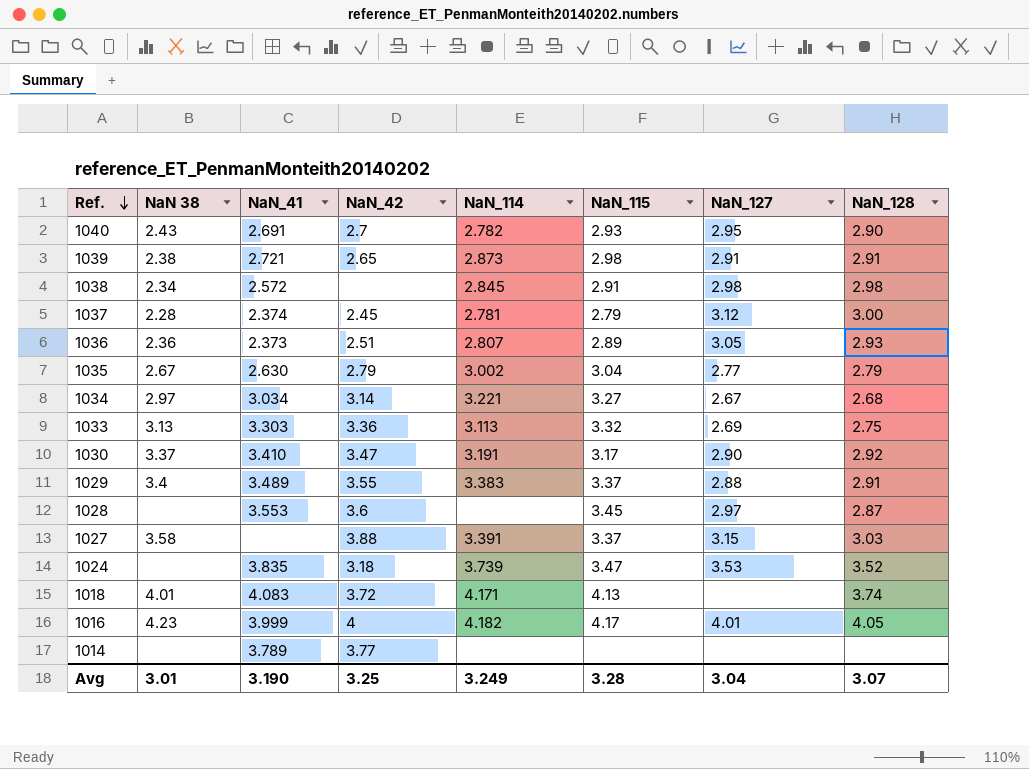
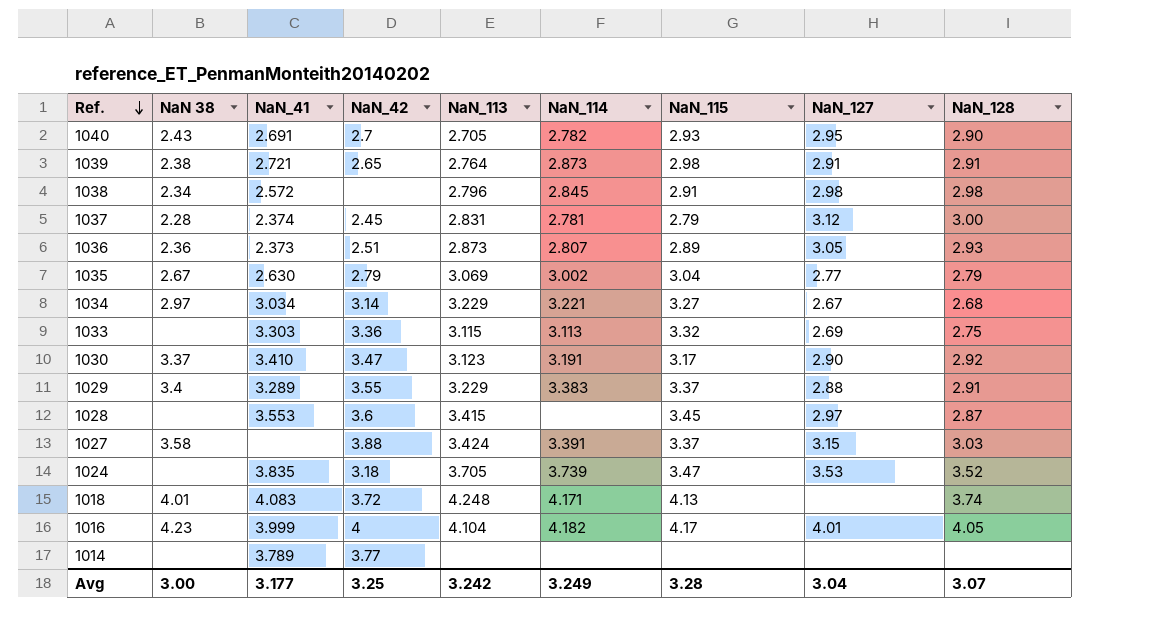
column NaN_113 | position: none -> 5
1033 | NaN 38: 3.13 -> none
1029 | NaN_41: 3.489 -> 3.289
Avg | NaN 38: 3.01 -> 3.00
Avg | NaN_41: 3.190 -> 3.177

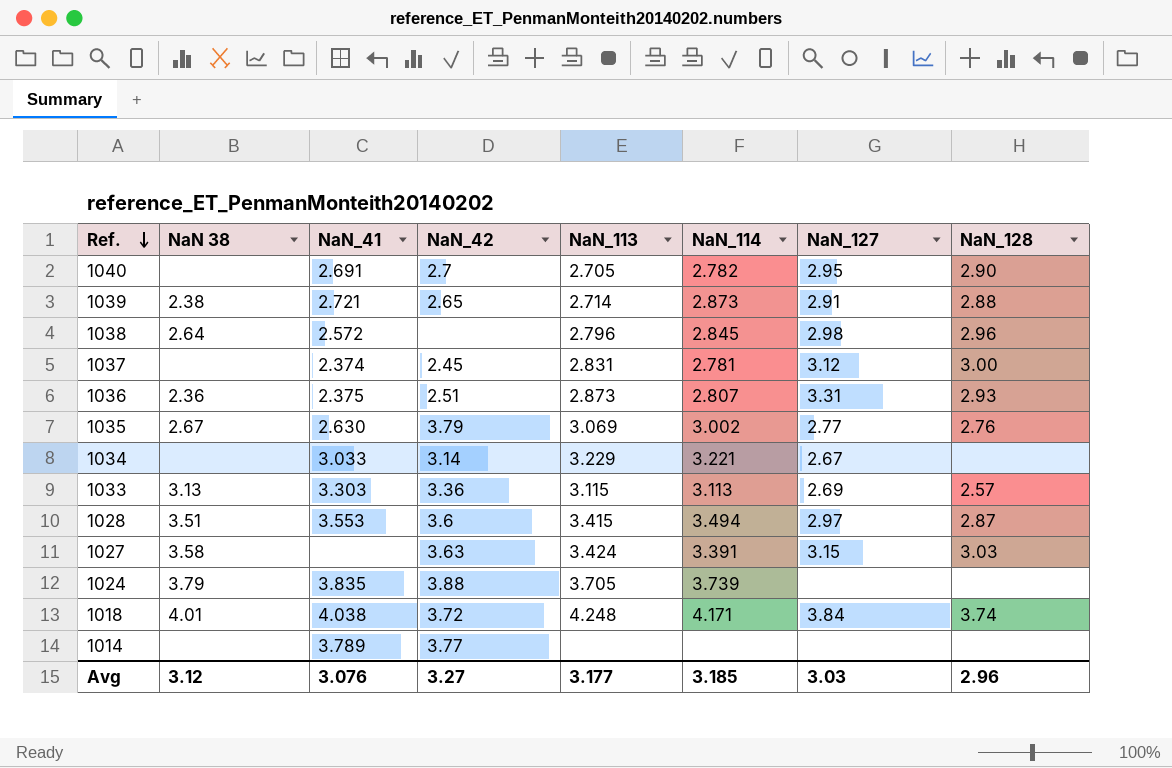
column NaN_115 | position: 7 -> none
row 1030: 3.37 | 3.410 | 3.47 | 3.123 | 3.191 | 3.17 | 2.90 | 2.92 -> none
row 1029: 3.4 | 3.289 | 3.55 | 3.229 | 3.383 | 3.37 | 2.88 | 2.91 -> none
row 1016: 4.23 | 3.999 | 4 | 4.104 | 4.182 | 4.17 | 4.01 | 4.05 -> none
1040 | NaN 38: 2.43 -> none
1039 | NaN_113: 2.764 -> 2.714
1039 | NaN_128: 2.91 -> 2.88
1038 | NaN 38: 2.34 -> 2.64
1038 | NaN_128: 2.98 -> 2.96
1037 | NaN 38: 2.28 -> none
1036 | NaN_41: 2.373 -> 2.375
1036 | NaN_127: 3.05 -> 3.31
1035 | NaN_42: 2.79 -> 3.79
1035 | NaN_128: 2.79 -> 2.76
1034 | NaN 38: 2.97 -> none
1034 | NaN_41: 3.034 -> 3.033
1034 | NaN_128: 2.68 -> none
1033 | NaN 38: none -> 3.13
1033 | NaN_128: 2.75 -> 2.57
1028 | NaN 38: none -> 3.51
1028 | NaN_114: none -> 3.494
1027 | NaN_42: 3.88 -> 3.63
1024 | NaN 38: none -> 3.79
1024 | NaN_42: 3.18 -> 3.88
1024 | NaN_127: 3.53 -> none
1024 | NaN_128: 3.52 -> none
1018 | NaN_41: 4.083 -> 4.038
1018 | NaN_127: none -> 3.84
Avg | NaN 38: 3.00 -> 3.12
Avg | NaN_41: 3.177 -> 3.076
Avg | NaN_42: 3.25 -> 3.27
Avg | NaN_113: 3.242 -> 3.177
Avg | NaN_114: 3.249 -> 3.185
Avg | NaN_127: 3.04 -> 3.03
Avg | NaN_128: 3.07 -> 2.96

